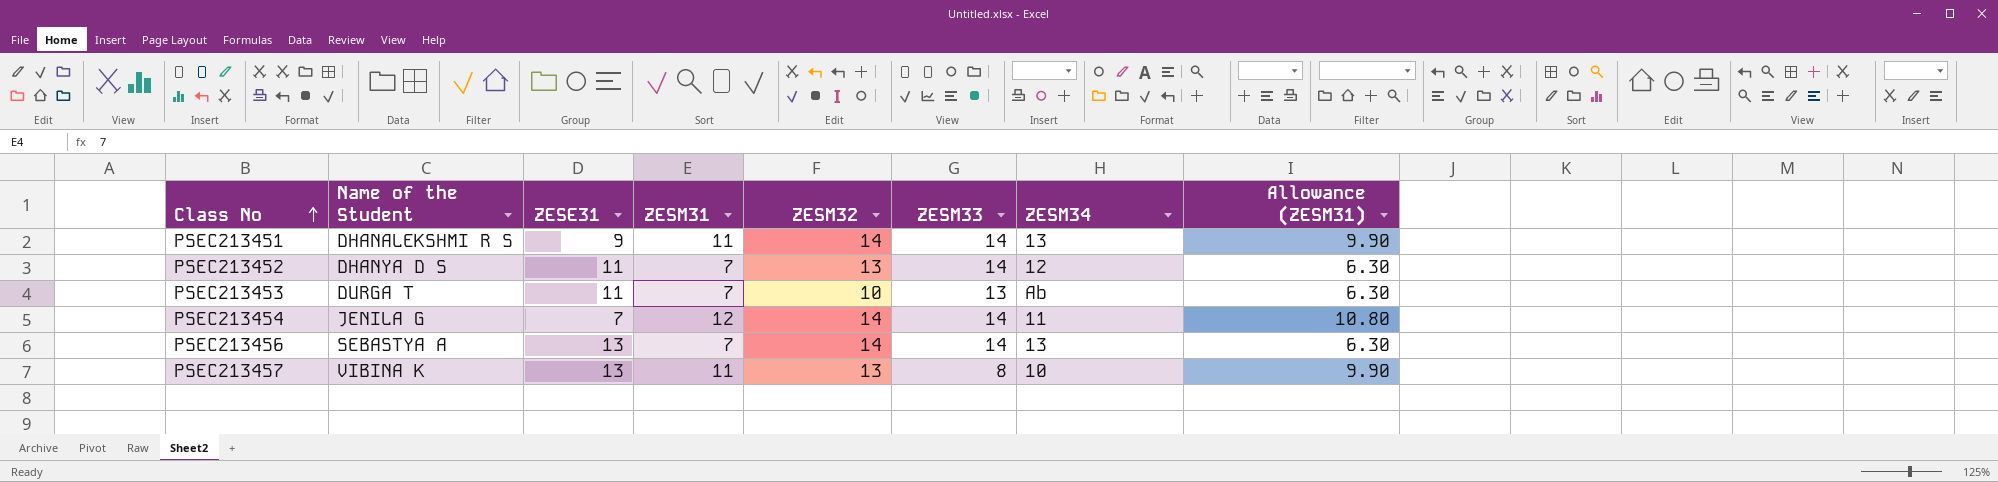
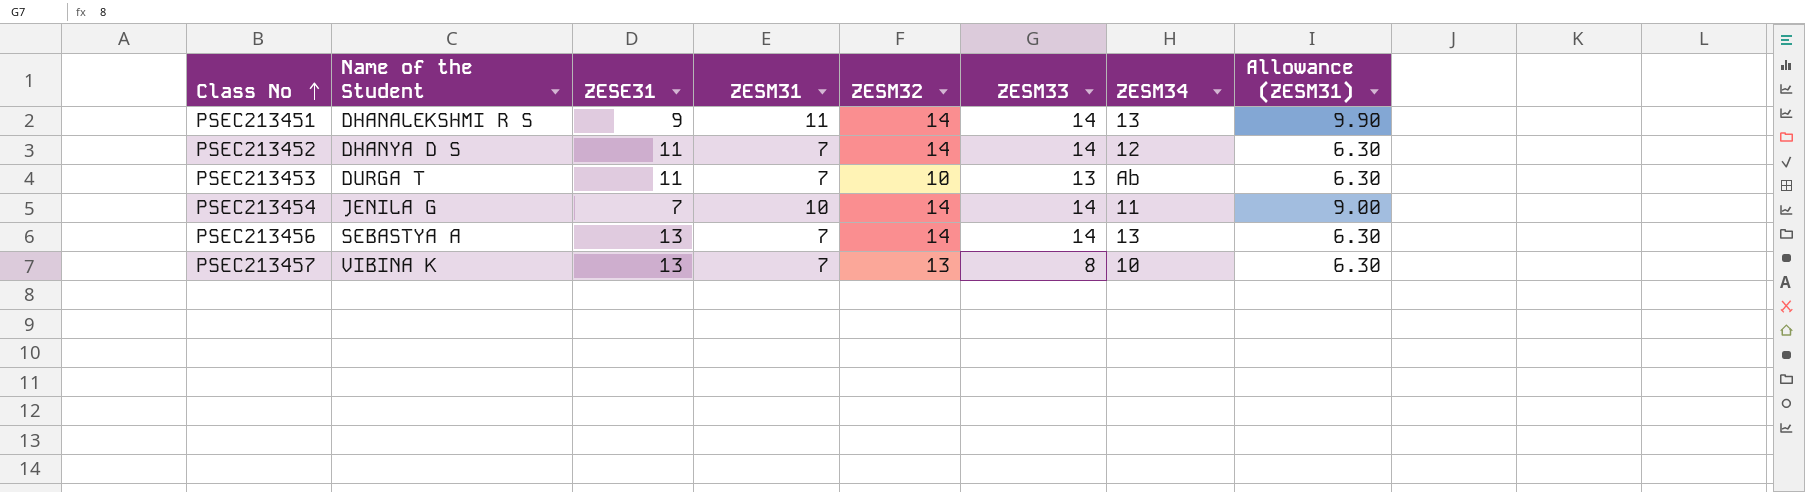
PSEC213452 | ZESM32: 13 -> 14
PSEC213454 | ZESM31: 12 -> 10
PSEC213454 | Allowance (ZESM31): 10.80 -> 9.00
PSEC213457 | ZESM31: 11 -> 7
PSEC213457 | Allowance (ZESM31): 9.90 -> 6.30

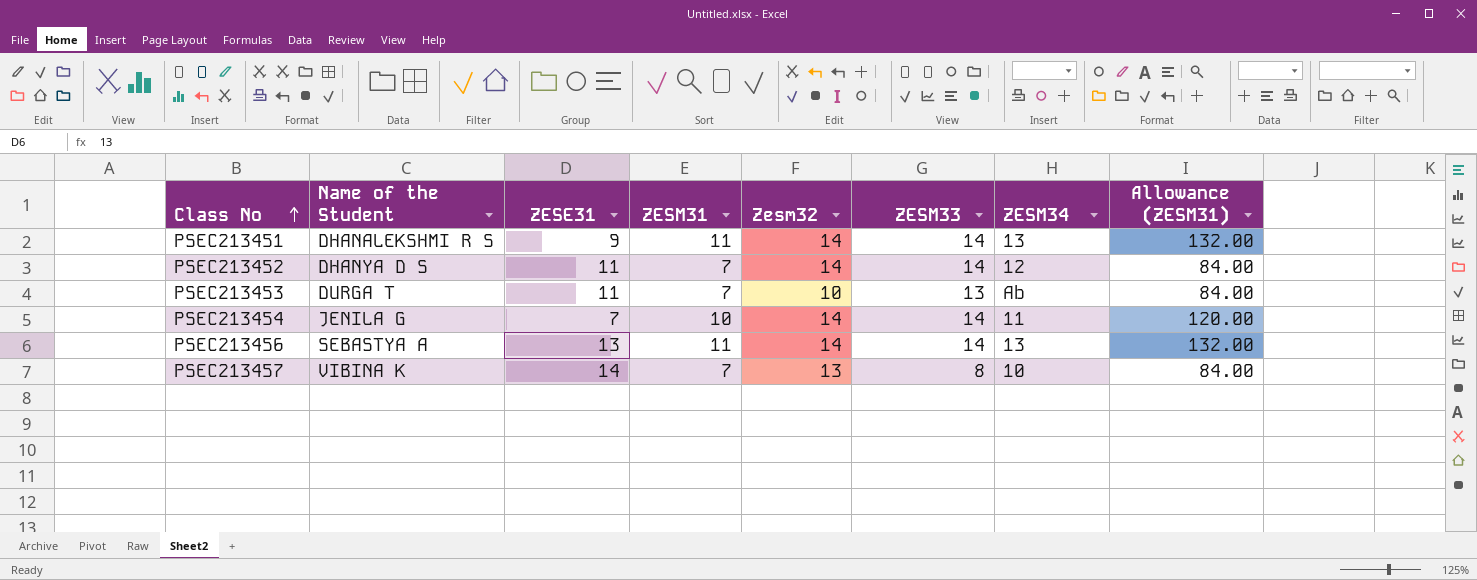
column name: ZESM32 -> Zesm32
column Allowance (ZESM31) | formula: [ZESM31] * 0.9 -> [ZESM31] * 12
PSEC213456 | ZESM31: 7 -> 11
PSEC213457 | ZESE31: 13 -> 14

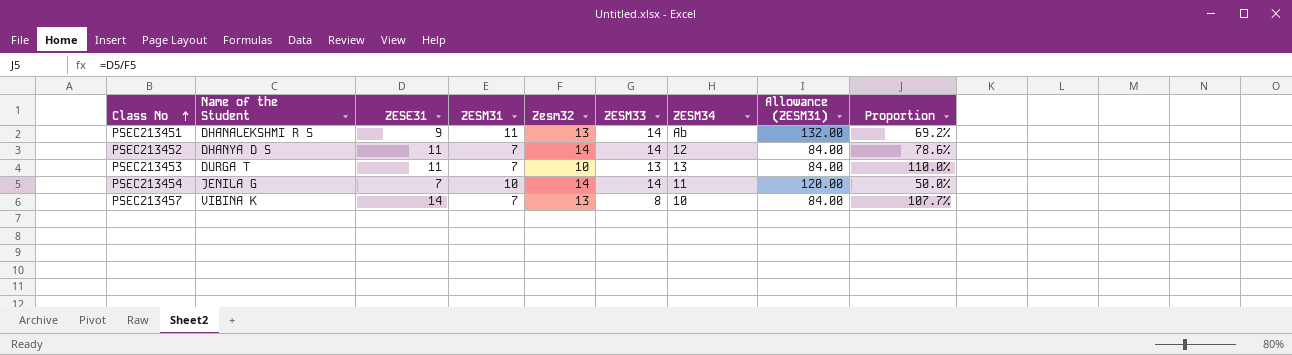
column Proportion | formula: none -> [ZESE31] / [Zesm32]
row PSEC213456: SEBASTYA A | 13 | 11 | 14 | 14 | 13 | 132.00 -> none
PSEC213451 | Zesm32: 14 -> 13
PSEC213451 | ZESM34: 13 -> Ab
PSEC213453 | ZESM34: Ab -> 13

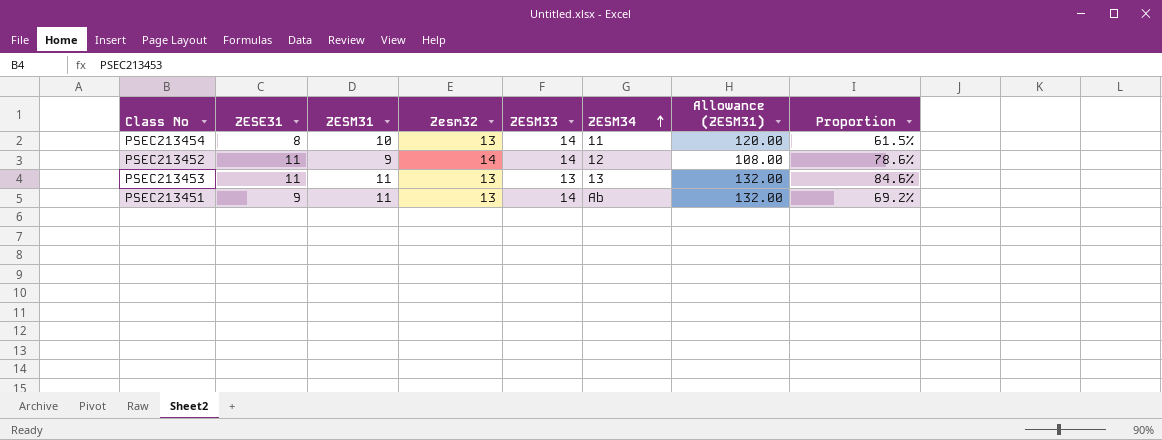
row order: Class No ascending -> ZESM34 ascending
column Name of the Student | position: 2 -> none
row PSEC213457: VIBINA K | 14 | 7 | 13 | 8 | 10 | 84.00 | 107.7% -> none
PSEC213454 | ZESE31: 7 -> 8
PSEC213454 | Zesm32: 14 -> 13
PSEC213454 | Proportion: 50.0% -> 61.5%
PSEC213452 | ZESM31: 7 -> 9
PSEC213452 | Allowance (ZESM31): 84.00 -> 108.00
PSEC213453 | ZESM31: 7 -> 11
PSEC213453 | Zesm32: 10 -> 13
PSEC213453 | Allowance (ZESM31): 84.00 -> 132.00
PSEC213453 | Proportion: 110.0% -> 84.6%

